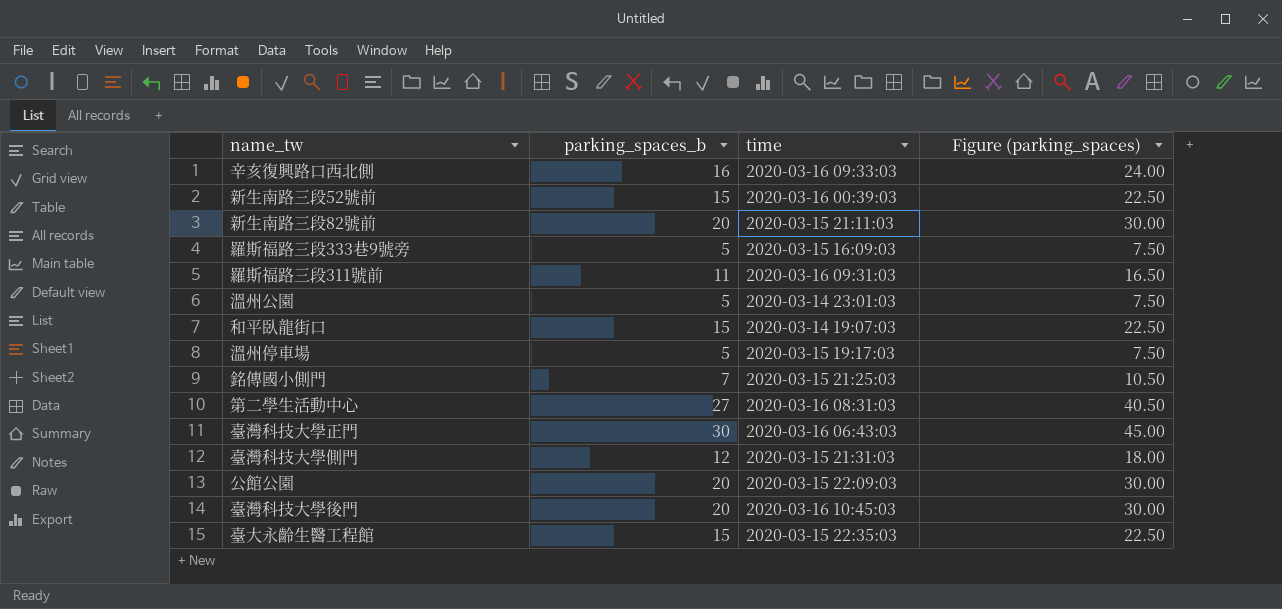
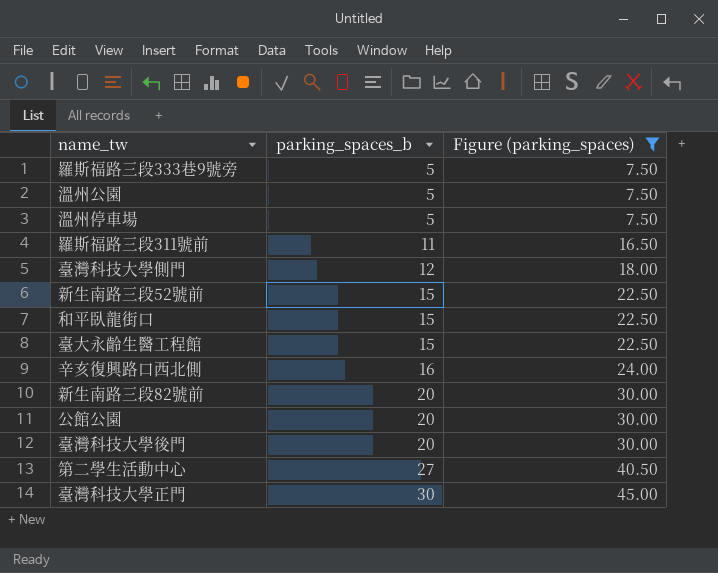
filter: none -> Figure (parking_spaces) != 10.50
row order: none -> parking_spaces_b ascending
column time | position: 3 -> none

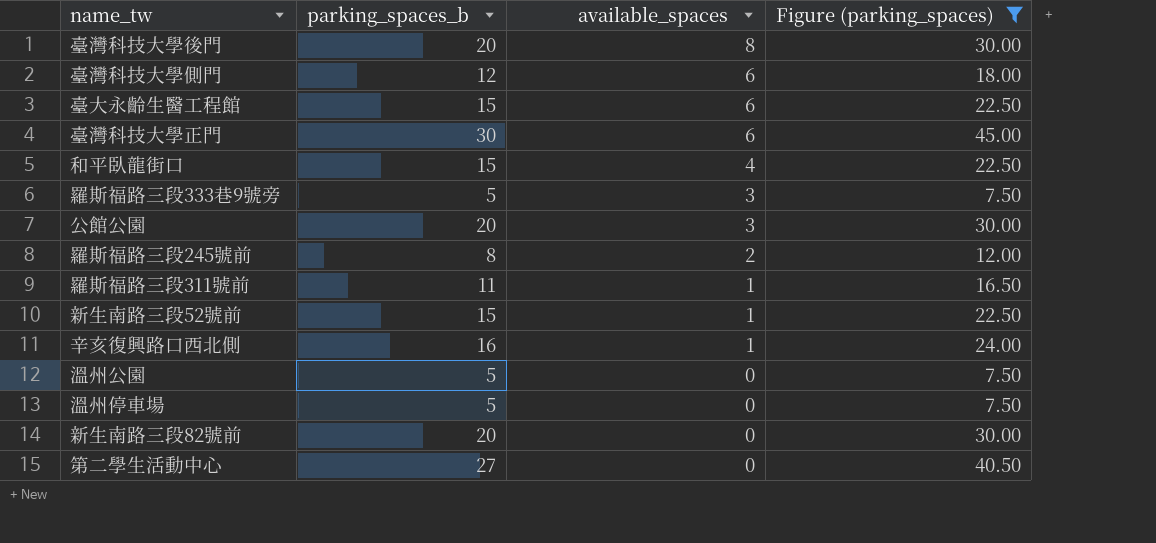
row order: parking_spaces_b ascending -> available_spaces descending
column available_spaces | position: none -> 3
row 羅斯福路三段245號前: none -> 8 | 2 | 12.00

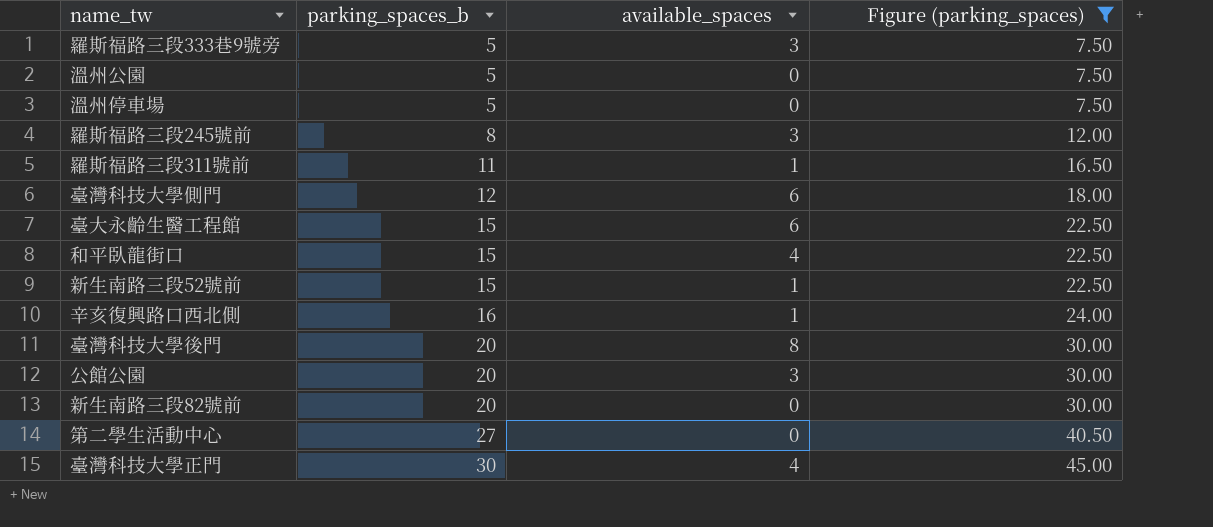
row order: available_spaces descending -> parking_spaces_b ascending
羅斯福路三段245號前 | available_spaces: 2 -> 3
臺灣科技大學正門 | available_spaces: 6 -> 4

